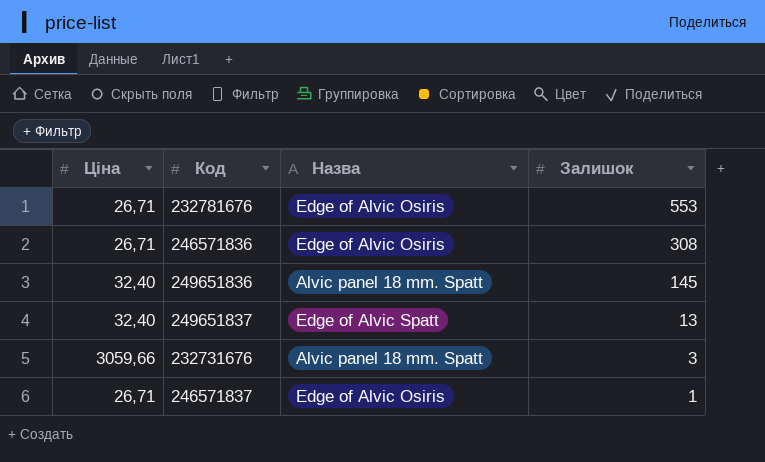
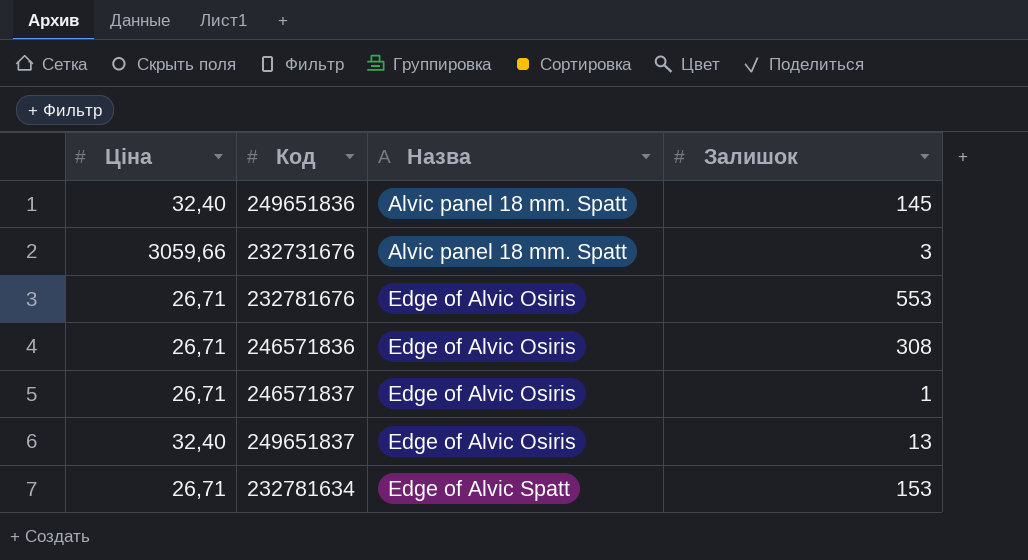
row order: Залишок descending -> Назва ascending
249651837 | Назва: Edge of Alvic Spatt -> Edge of Alvic Osiris
row 232781634: none -> 26,71 | Edge of Alvic Spatt | 153

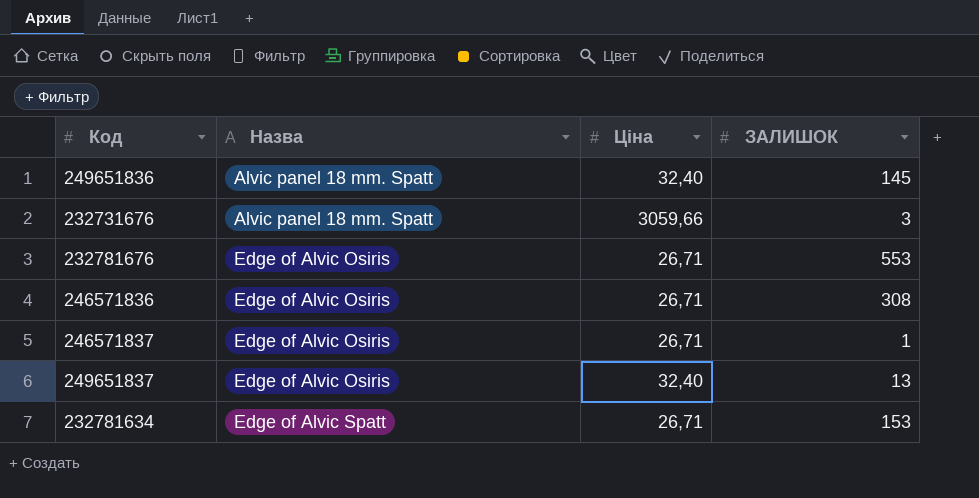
column Ціна | position: 1 -> 3
column name: Залишок -> ЗАЛИШОК

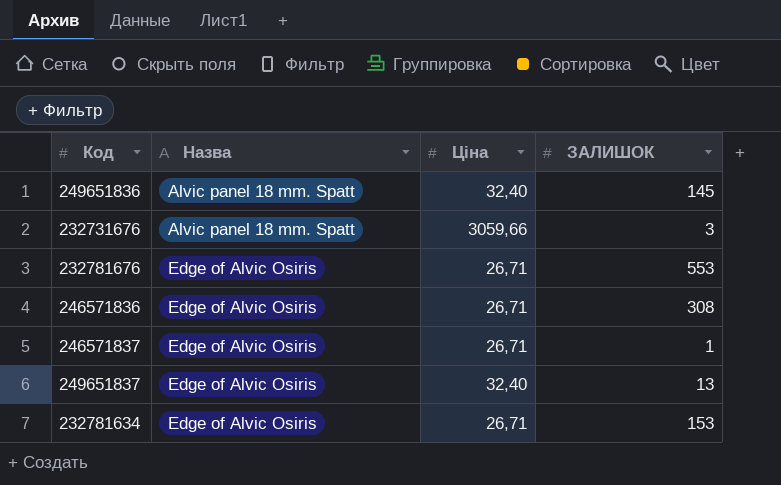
232781634 | Назва: Edge of Alvic Spatt -> Edge of Alvic Osiris

